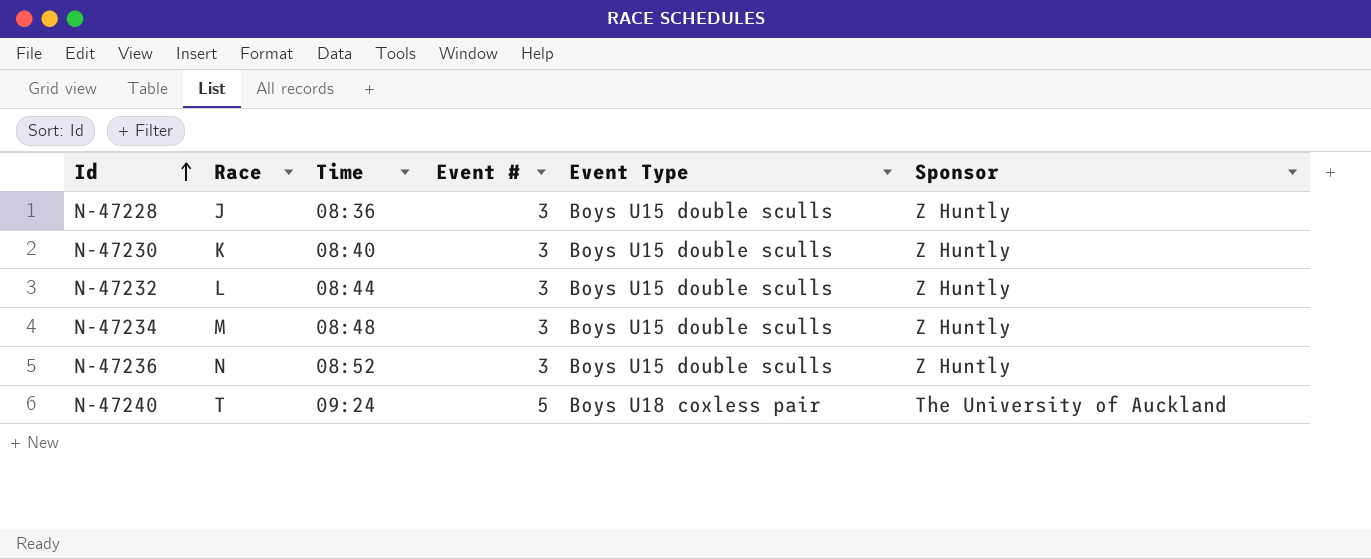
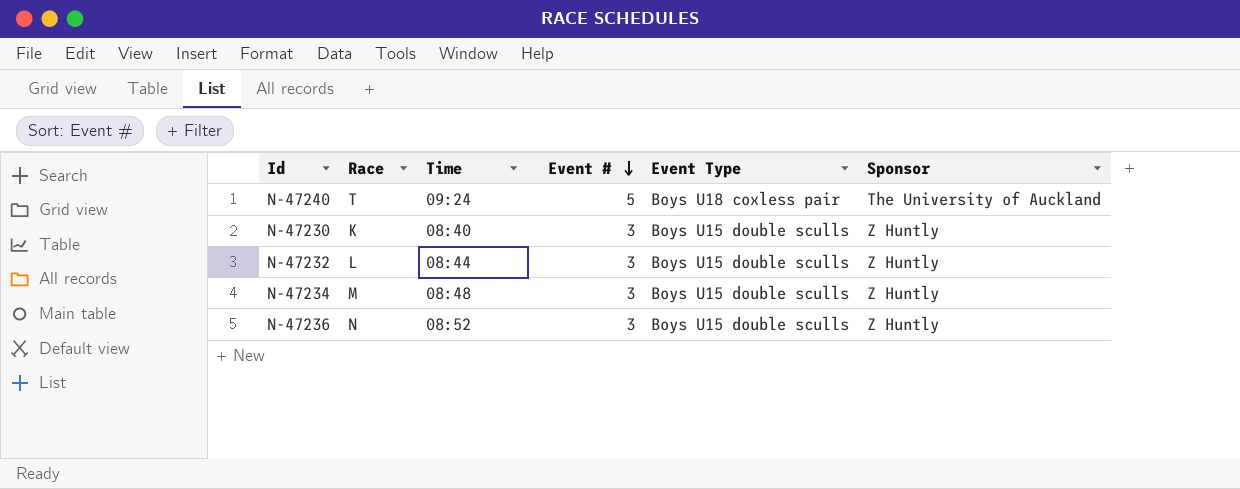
row order: Id ascending -> Event # descending
row N-47228: J | 08:36 | 3 | Boys U15 double sculls | Z Huntly -> none

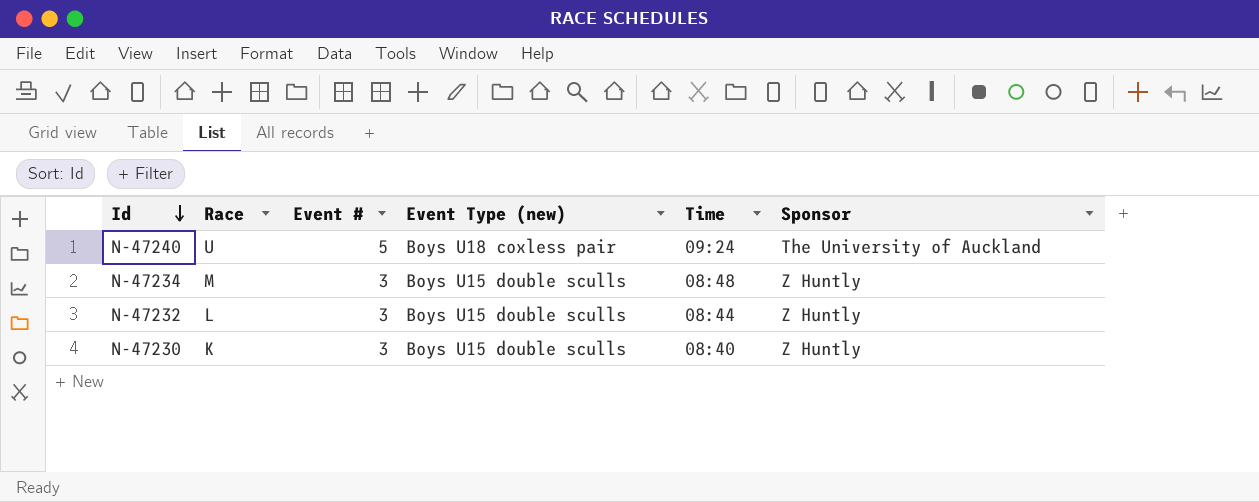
row order: Event # descending -> Id descending
column name: Event Type -> Event Type (new)
column Time | position: 3 -> 5
row N-47236: N | 08:52 | 3 | Boys U15 double sculls | Z Huntly -> none
N-47240 | Race: T -> U

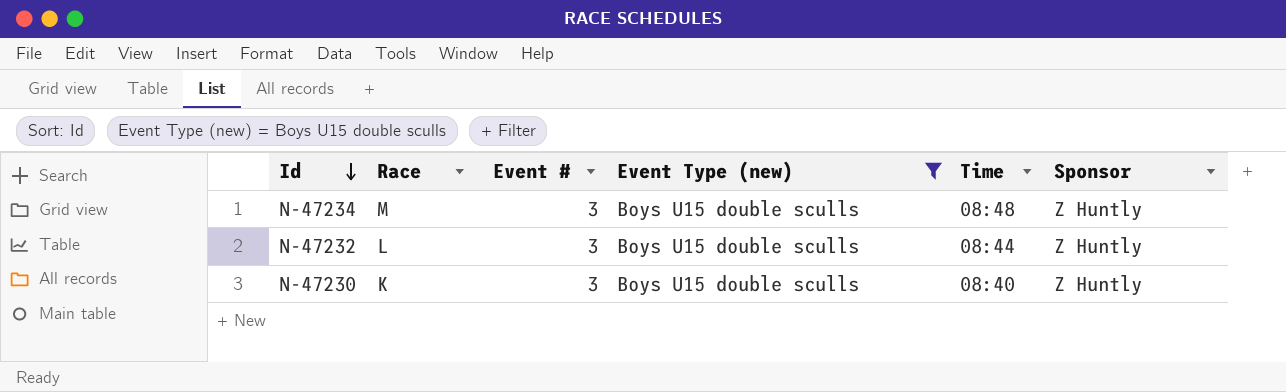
filter: none -> Event Type (new) = Boys U15 double sculls

